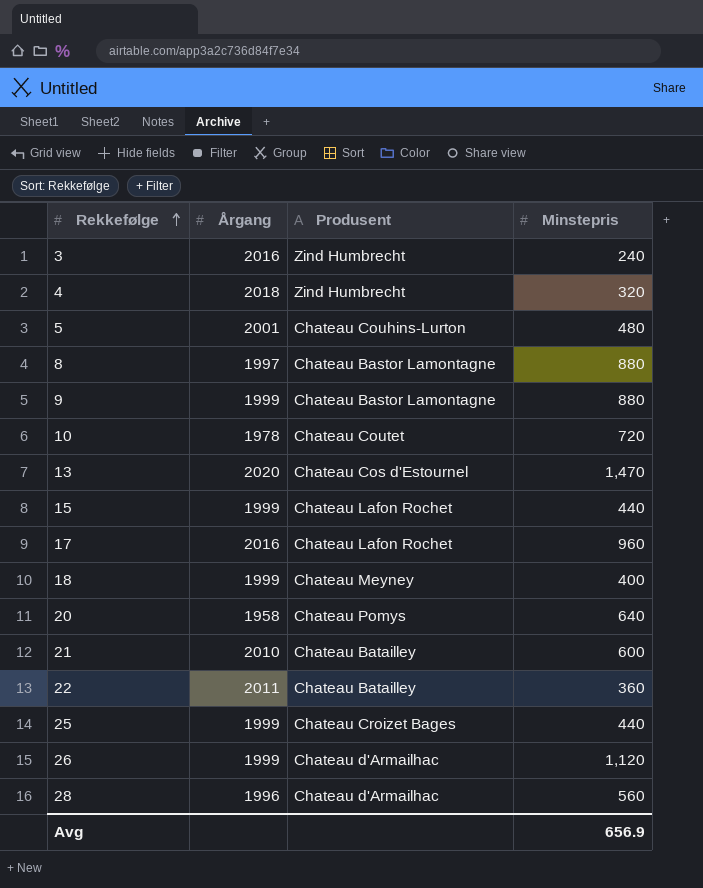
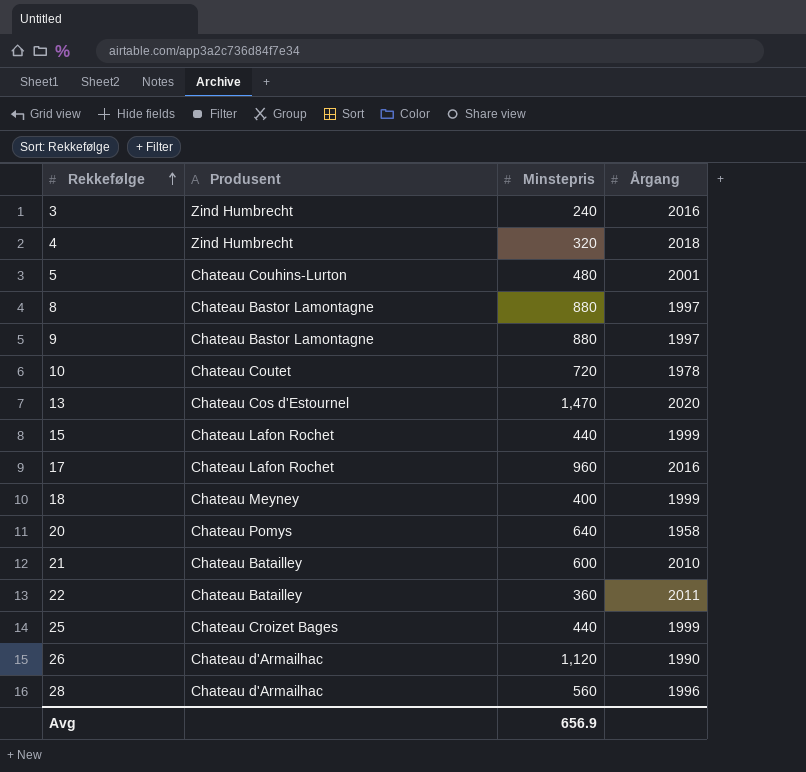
column Årgang | position: 2 -> 4
9 | Årgang: 1999 -> 1997
26 | Årgang: 1999 -> 1990

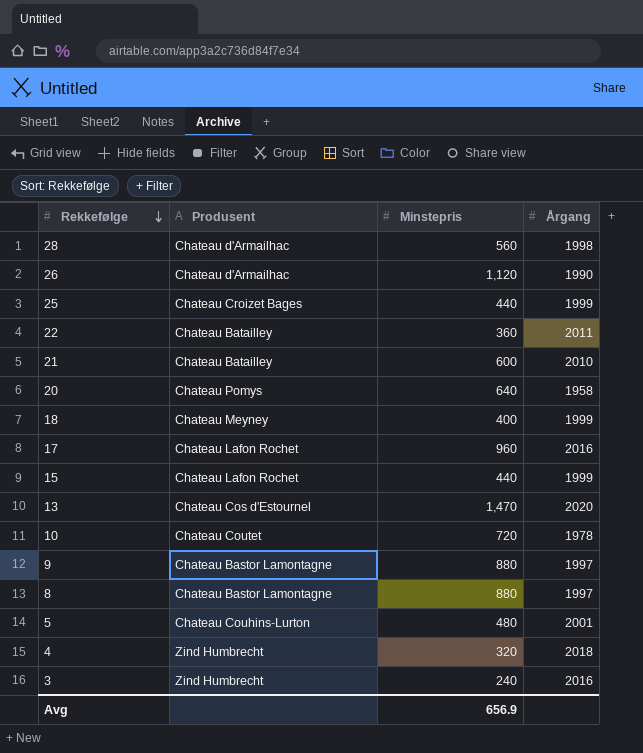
row order: Rekkefølge ascending -> Rekkefølge descending
28 | Årgang: 1996 -> 1998

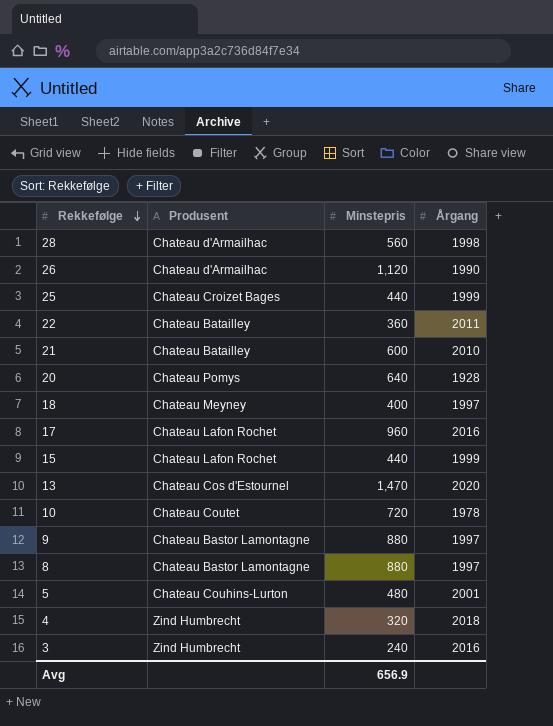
20 | Årgang: 1958 -> 1928
18 | Årgang: 1999 -> 1997

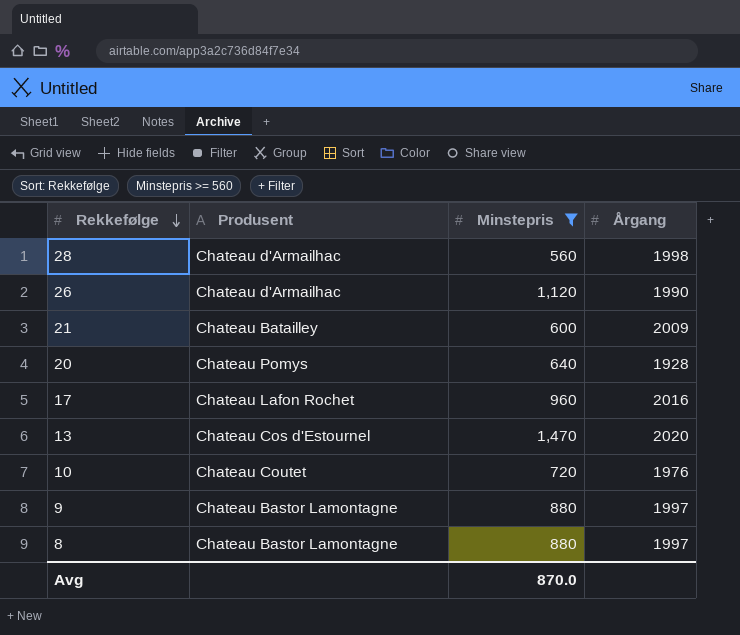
filter: none -> Minstepris >= 560
21 | Årgang: 2010 -> 2009
10 | Årgang: 1978 -> 1976
Avg | Minstepris: 656.9 -> 870.0

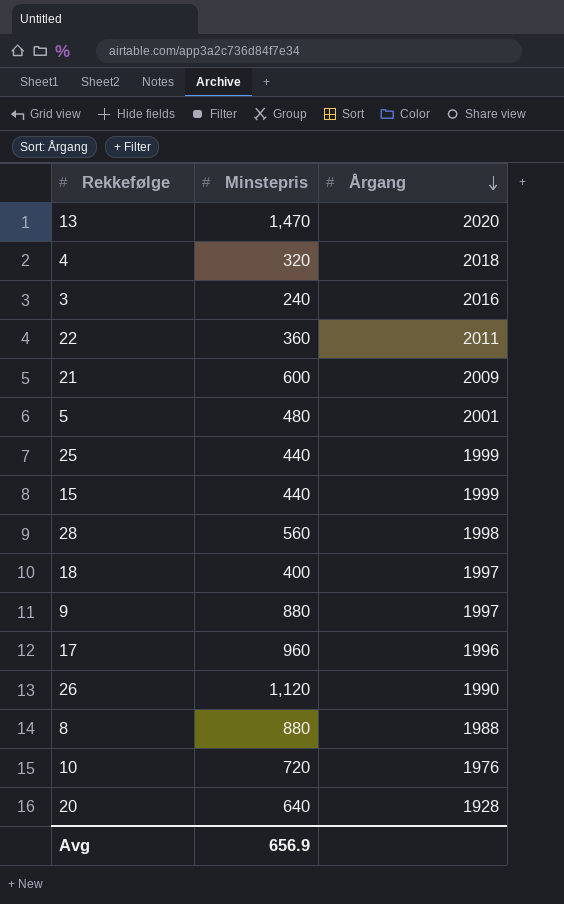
filter: Minstepris >= 560 -> none
row order: Rekkefølge descending -> Årgang descending
column Produsent | position: 2 -> none
17 | Årgang: 2016 -> 1996
8 | Årgang: 1997 -> 1988
Avg | Minstepris: 870.0 -> 656.9

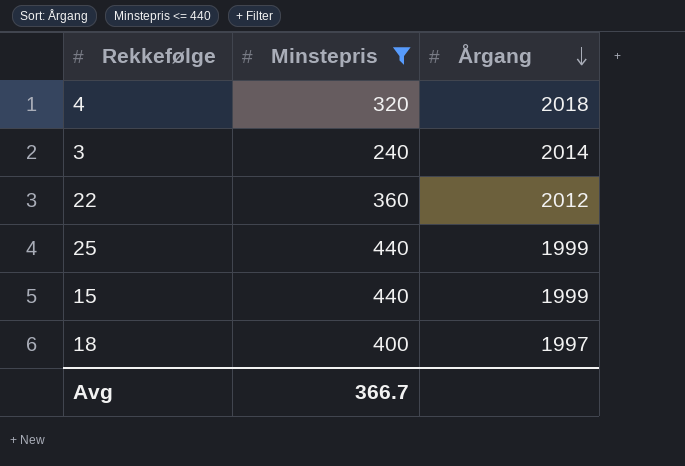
filter: none -> Minstepris <= 440
3 | Årgang: 2016 -> 2014
22 | Årgang: 2011 -> 2012
Avg | Minstepris: 656.9 -> 366.7

